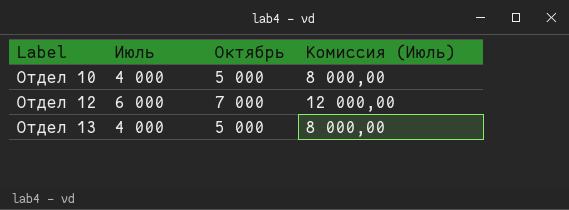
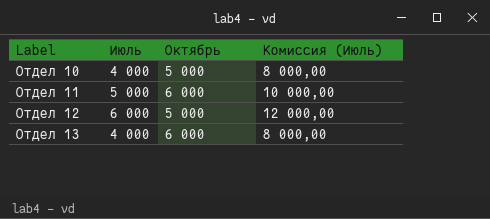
row Отдел 11: none -> 5 000 | 6 000 | 10 000,00
Отдел 12 | Октябрь: 7 000 -> 5 000
Отдел 13 | Октябрь: 5 000 -> 6 000

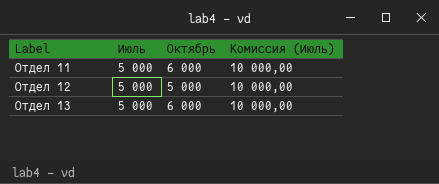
row Отдел 10: 4 000 | 5 000 | 8 000,00 -> none
Отдел 12 | Июль: 6 000 -> 5 000
Отдел 12 | Комиссия (Июль): 12 000,00 -> 10 000,00
Отдел 13 | Июль: 4 000 -> 5 000
Отдел 13 | Комиссия (Июль): 8 000,00 -> 10 000,00

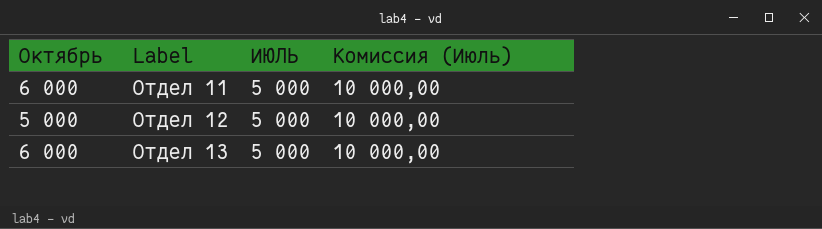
column Октябрь | position: 3 -> 1
column name: Июль -> ИЮЛЬ

